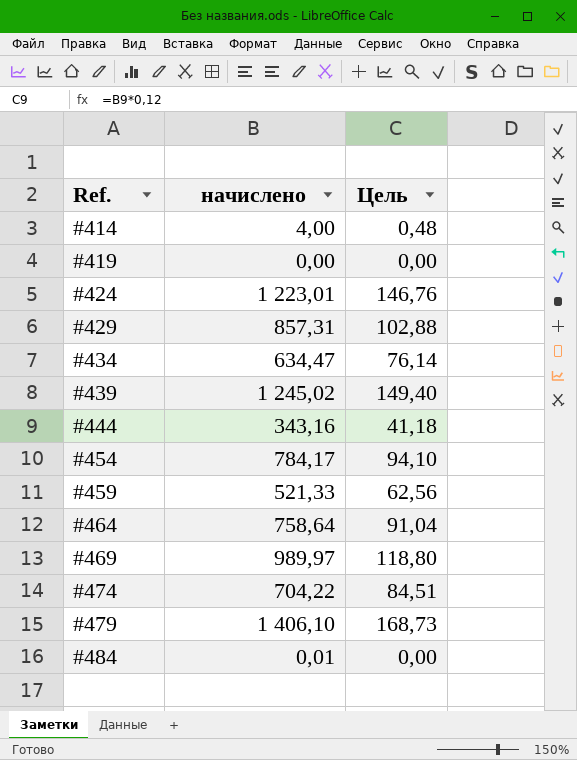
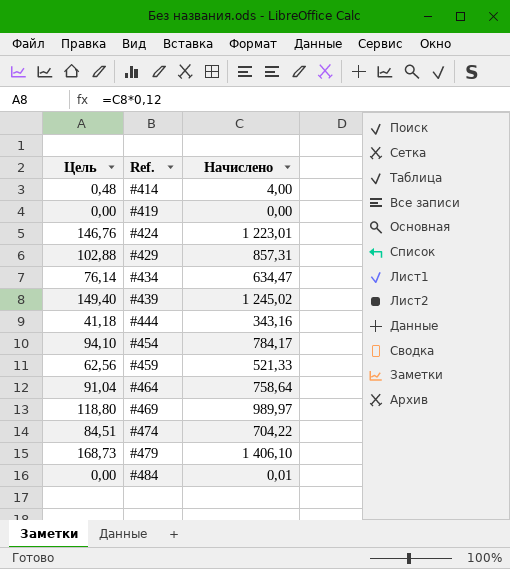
column Цель | position: 3 -> 1
column name: начислено -> Начислено

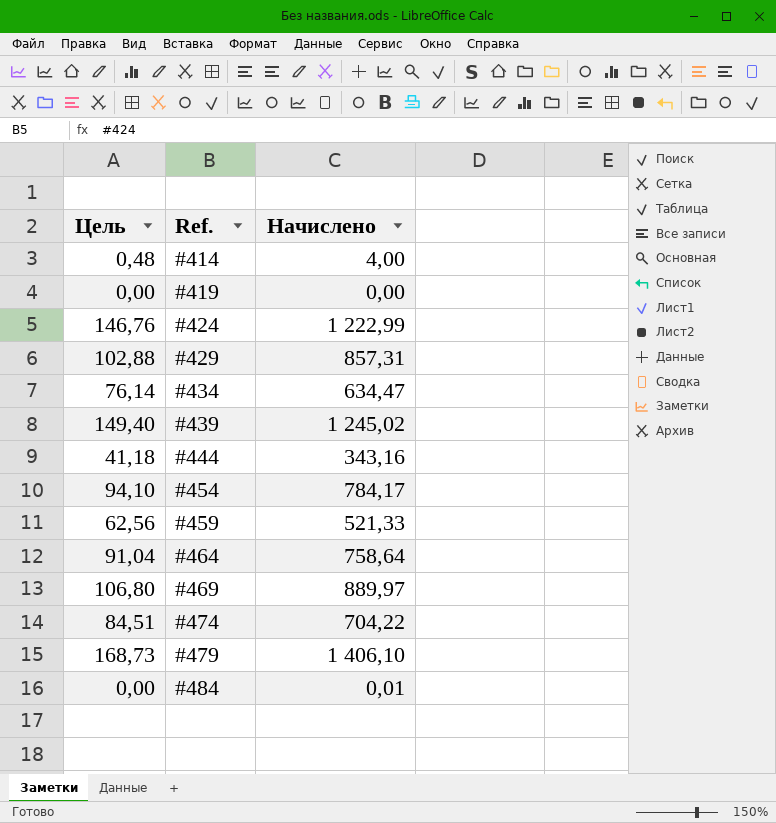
#424 | Начислено: 1 223,01 -> 1 222,99
#469 | Цель: 118,80 -> 106,80
#469 | Начислено: 989,97 -> 889,97

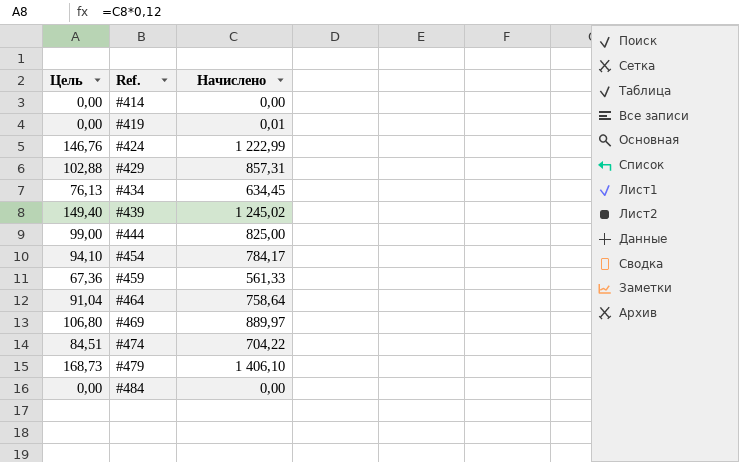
#414 | Цель: 0,48 -> 0,00
#414 | Начислено: 4,00 -> 0,00
#419 | Начислено: 0,00 -> 0,01
#434 | Цель: 76,14 -> 76,13
#434 | Начислено: 634,47 -> 634,45
#444 | Цель: 41,18 -> 99,00
#444 | Начислено: 343,16 -> 825,00
#459 | Цель: 62,56 -> 67,36
#459 | Начислено: 521,33 -> 561,33
#484 | Начислено: 0,01 -> 0,00

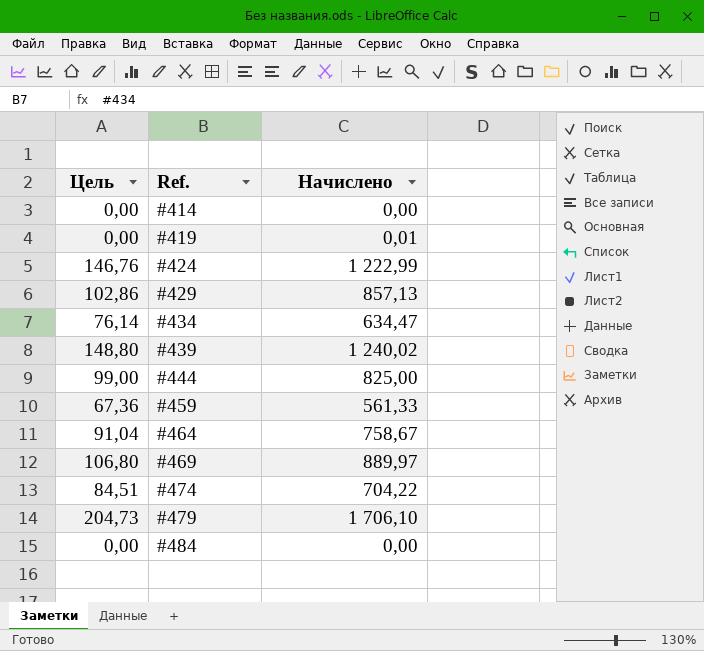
row #454: 94,10 | 784,17 -> none
#429 | Цель: 102,88 -> 102,86
#429 | Начислено: 857,31 -> 857,13
#434 | Цель: 76,13 -> 76,14
#434 | Начислено: 634,45 -> 634,47
#439 | Цель: 149,40 -> 148,80
#439 | Начислено: 1 245,02 -> 1 240,02
#464 | Начислено: 758,64 -> 758,67
#479 | Цель: 168,73 -> 204,73
#479 | Начислено: 1 406,10 -> 1 706,10

